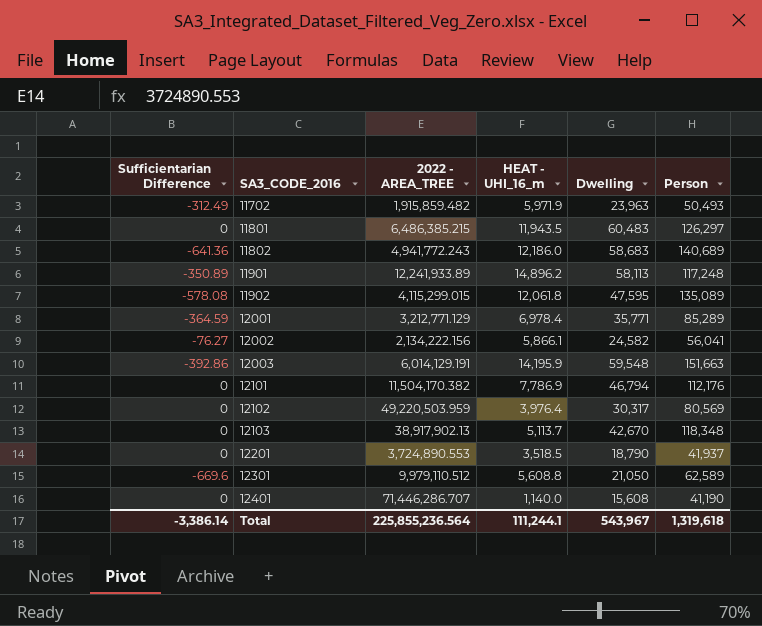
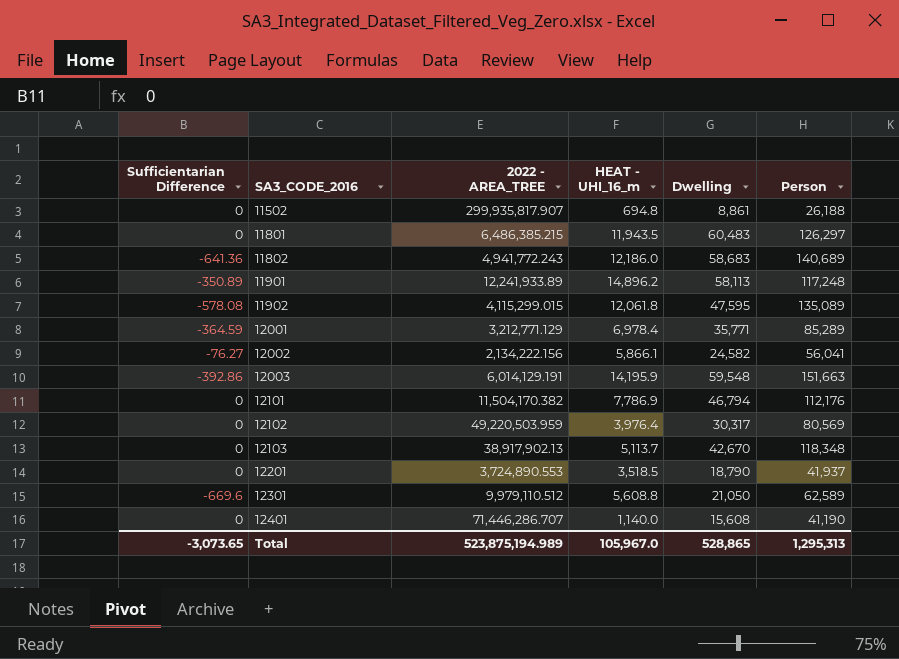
row 11702: -312.49 | 1,915,859.482 | 5,971.9 | 23,963 | 50,493 -> none
row 11502: none -> 0 | 299,935,817.907 | 694.8 | 8,861 | 26,188
Total | Sufficientarian Difference: -3,386.14 -> -3,073.65
Total | 2022 - AREA_TREE: 225,855,236.564 -> 523,875,194.989
Total | HEAT - UHI_16_m: 111,244.1 -> 105,967.0
Total | Dwelling: 543,967 -> 528,865
Total | Person: 1,319,618 -> 1,295,313

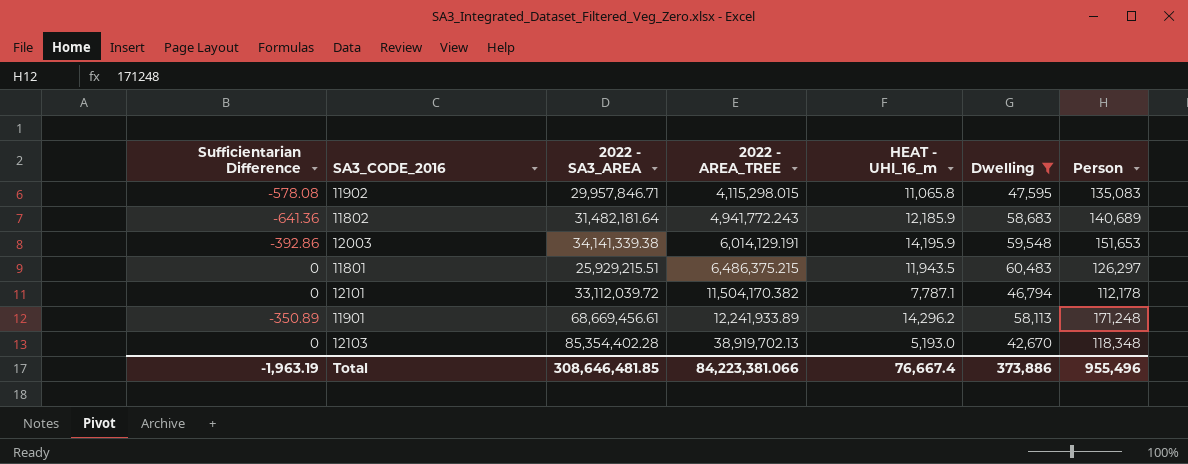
filter: none -> Dwelling >= 42,670
row order: SA3_CODE_2016 ascending -> 2022 - AREA_TREE ascending
column 2022 - SA3_AREA | position: none -> 3
11902 | 2022 - AREA_TREE: 4,115,299.015 -> 4,115,298.015
11902 | HEAT - UHI_16_m: 12,061.8 -> 11,065.8
11902 | Person: 135,089 -> 135,083
11802 | HEAT - UHI_16_m: 12,186.0 -> 12,185.9
12003 | Person: 151,663 -> 151,653
11801 | 2022 - AREA_TREE: 6,486,385.215 -> 6,486,375.215
12101 | HEAT - UHI_16_m: 7,786.9 -> 7,787.1
12101 | Person: 112,176 -> 112,178
11901 | HEAT - UHI_16_m: 14,896.2 -> 14,296.2
11901 | Person: 117,248 -> 171,248
12103 | 2022 - AREA_TREE: 38,917,902.13 -> 38,919,702.13
12103 | HEAT - UHI_16_m: 5,113.7 -> 5,193.0
Total | Sufficientarian Difference: -3,073.65 -> -1,963.19
Total | 2022 - AREA_TREE: 523,875,194.989 -> 84,223,381.066
Total | HEAT - UHI_16_m: 105,967.0 -> 76,667.4
Total | Dwelling: 528,865 -> 373,886
Total | Person: 1,295,313 -> 955,496

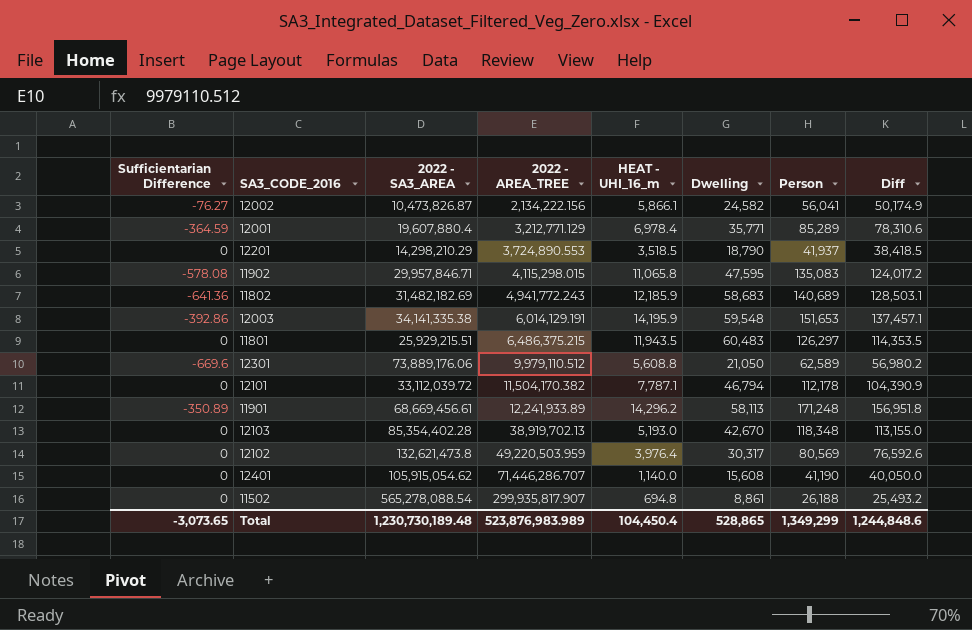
filter: Dwelling >= 42,670 -> none
column Diff | formula: none -> [Person] - [HEAT - UHI_16_m]
11802 | 2022 - SA3_AREA: 31,482,181.64 -> 31,482,182.69
12003 | 2022 - SA3_AREA: 34,141,339.38 -> 34,141,335.38
Total | Sufficientarian Difference: -1,963.19 -> -3,073.65
Total | 2022 - SA3_AREA: 308,646,481.85 -> 1,230,730,189.48
Total | 2022 - AREA_TREE: 84,223,381.066 -> 523,876,983.989
Total | HEAT - UHI_16_m: 76,667.4 -> 104,450.4
Total | Dwelling: 373,886 -> 528,865
Total | Person: 955,496 -> 1,349,299

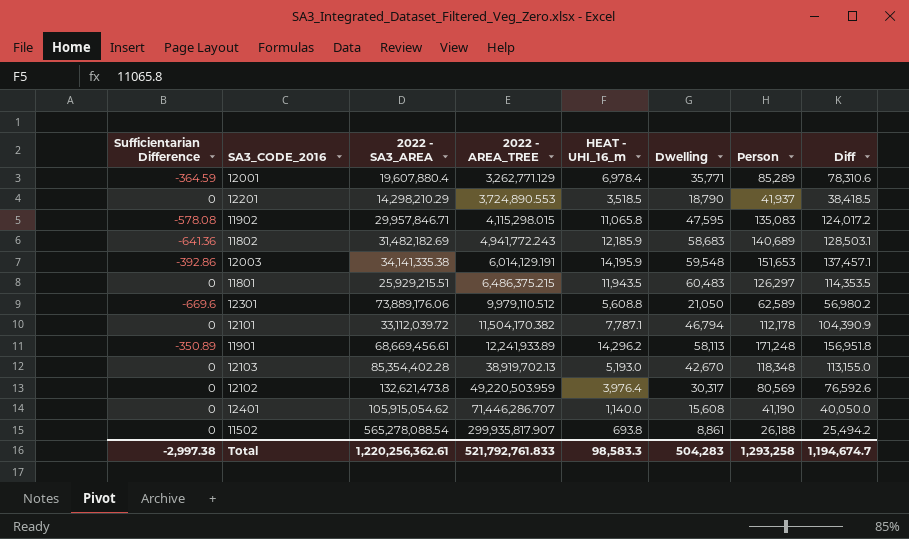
row 12002: -76.27 | 10,473,826.87 | 2,134,222.156 | 5,866.1 | 24,582 | 56,041 | 50,174.9 -> none
12001 | 2022 - AREA_TREE: 3,212,771.129 -> 3,262,771.129
11502 | HEAT - UHI_16_m: 694.8 -> 693.8
11502 | Diff: 25,493.2 -> 25,494.2
Total | Sufficientarian Difference: -3,073.65 -> -2,997.38
Total | 2022 - SA3_AREA: 1,230,730,189.48 -> 1,220,256,362.61
Total | 2022 - AREA_TREE: 523,876,983.989 -> 521,792,761.833
Total | HEAT - UHI_16_m: 104,450.4 -> 98,583.3
Total | Dwelling: 528,865 -> 504,283
Total | Person: 1,349,299 -> 1,293,258
Total | Diff: 1,244,848.6 -> 1,194,674.7

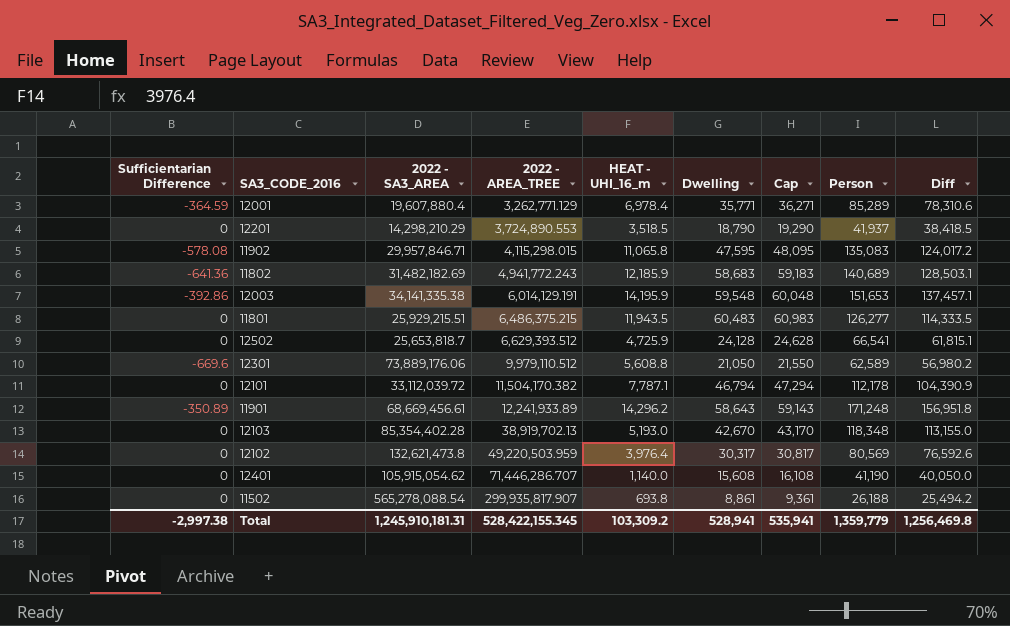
column Cap | formula: none -> [Dwelling] + 500
11801 | Person: 126,297 -> 126,277
11801 | Diff: 114,353.5 -> 114,333.5
row 12502: none -> 0 | 25,653,818.7 | 6,629,393.512 | 4,725.9 | 24,128 | 24,628 | 66,541 | 61,815.1
11901 | Dwelling: 58,113 -> 58,643
Total | 2022 - SA3_AREA: 1,220,256,362.61 -> 1,245,910,181.31
Total | 2022 - AREA_TREE: 521,792,761.833 -> 528,422,155.345
Total | HEAT - UHI_16_m: 98,583.3 -> 103,309.2
Total | Dwelling: 504,283 -> 528,941
Total | Person: 1,293,258 -> 1,359,779
Total | Diff: 1,194,674.7 -> 1,256,469.8

